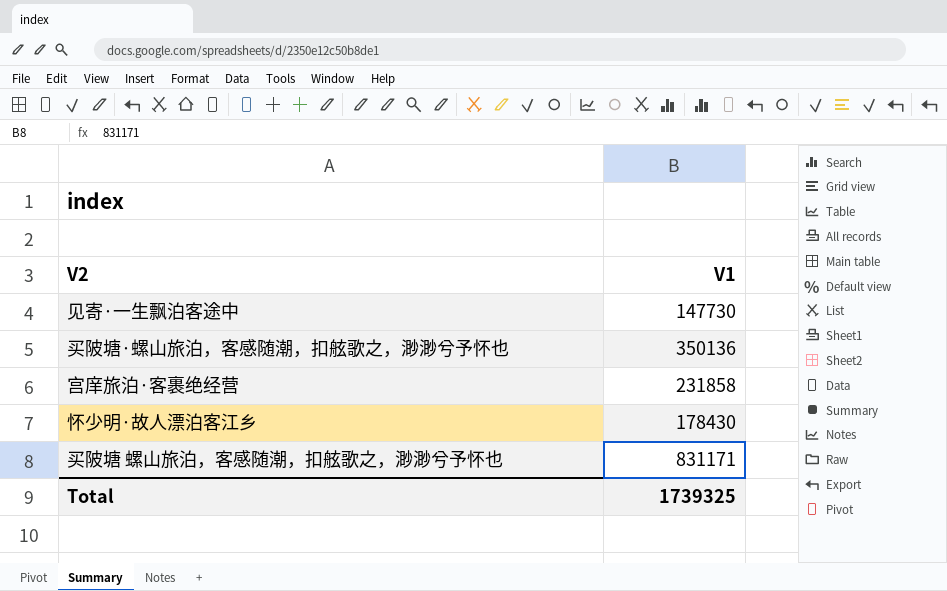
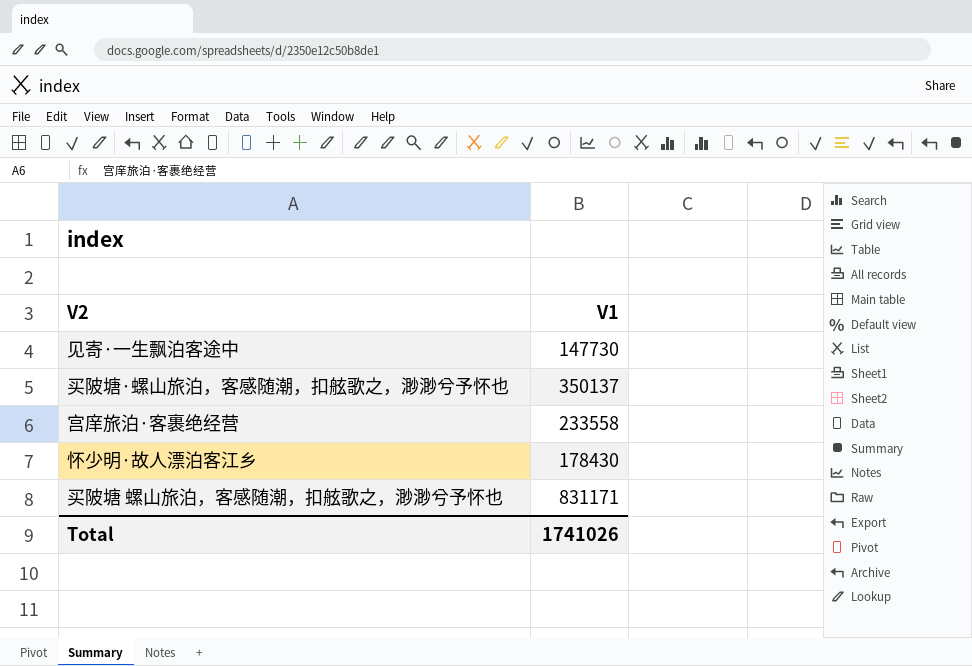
买陂塘·螺山旅泊，客感随潮，扣舷歌之，渺渺兮予怀也 | V1: 350136 -> 350137
宫庠旅泊·客裹绝经营 | V1: 231858 -> 233558
Total | V1: 1739325 -> 1741026

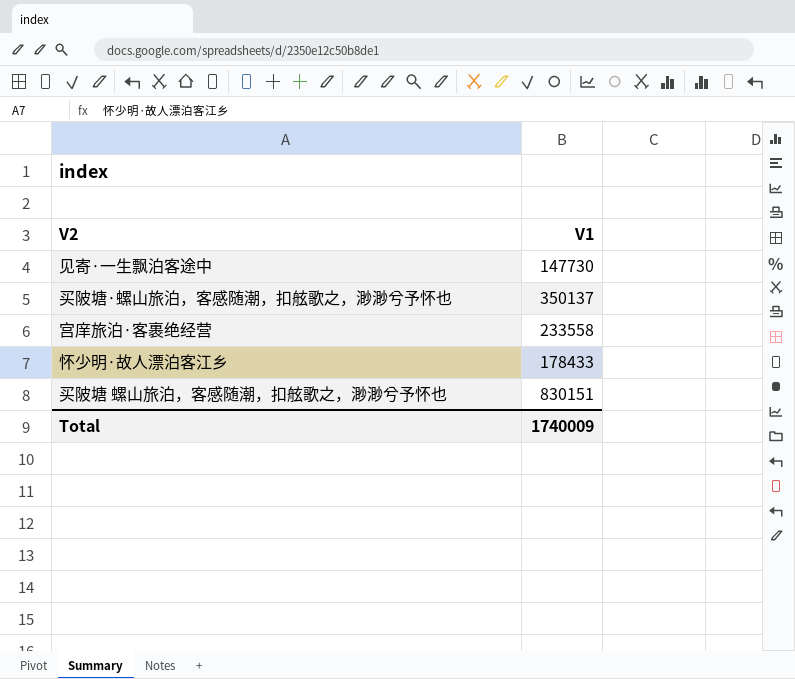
怀少明·故人漂泊客江乡 | V1: 178430 -> 178433
买陂塘 螺山旅泊，客感随潮，扣舷歌之，渺渺兮予怀也 | V1: 831171 -> 830151
Total | V1: 1741026 -> 1740009

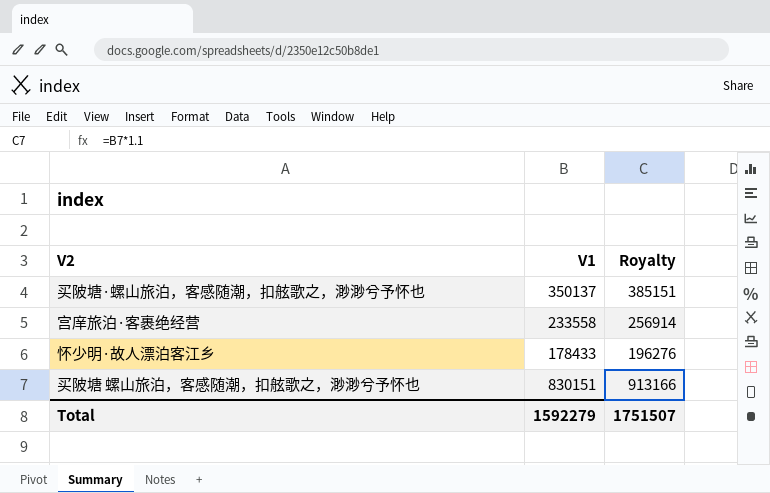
column Royalty | formula: none -> [V1] * 1.1
row 见寄·一生飘泊客途中: 147730 -> none
Total | V1: 1740009 -> 1592279

